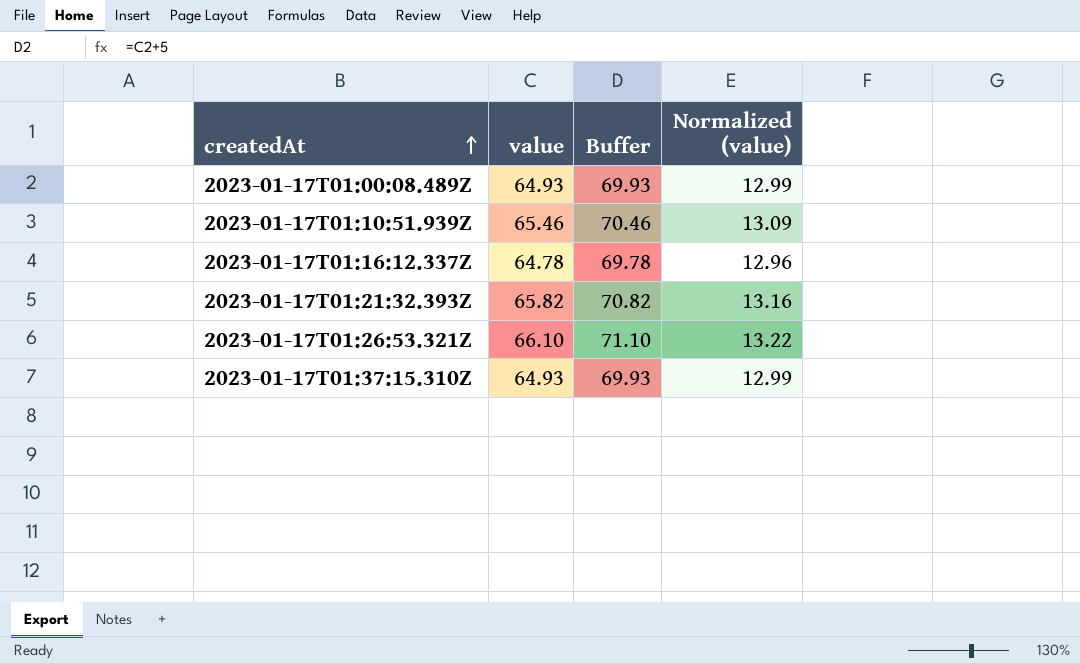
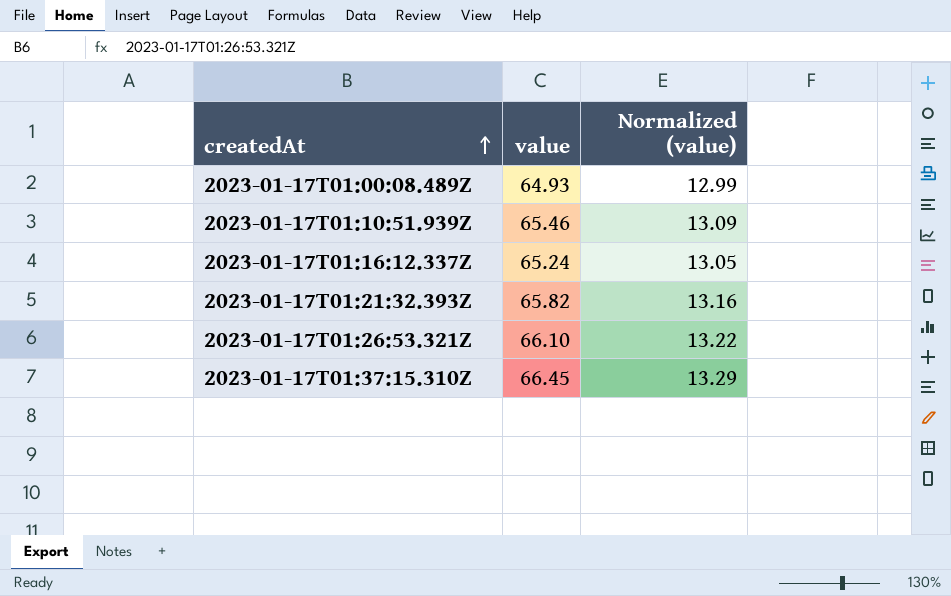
column Buffer | formula: [value] + 5 -> none
2023-01-17T01:16:12.337Z | value: 64.78 -> 65.24
2023-01-17T01:16:12.337Z | Normalized (value): 12.96 -> 13.05
2023-01-17T01:37:15.310Z | value: 64.93 -> 66.45
2023-01-17T01:37:15.310Z | Normalized (value): 12.99 -> 13.29

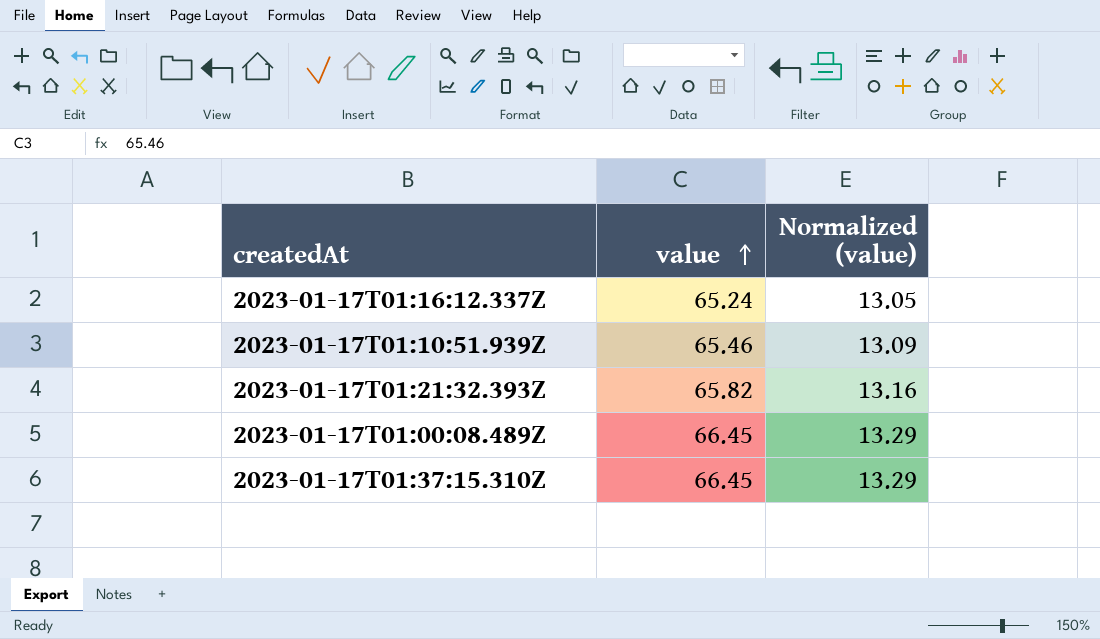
row order: createdAt ascending -> value ascending
row 2023-01-17T01:26:53.321Z: 66.10 | 13.22 -> none
2023-01-17T01:00:08.489Z | value: 64.93 -> 66.45
2023-01-17T01:00:08.489Z | Normalized (value): 12.99 -> 13.29

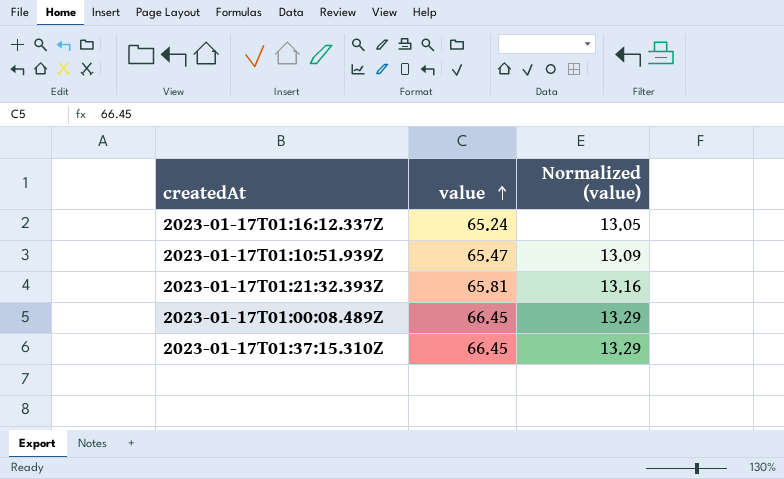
2023-01-17T01:10:51.939Z | value: 65.46 -> 65.47
2023-01-17T01:21:32.393Z | value: 65.82 -> 65.81

